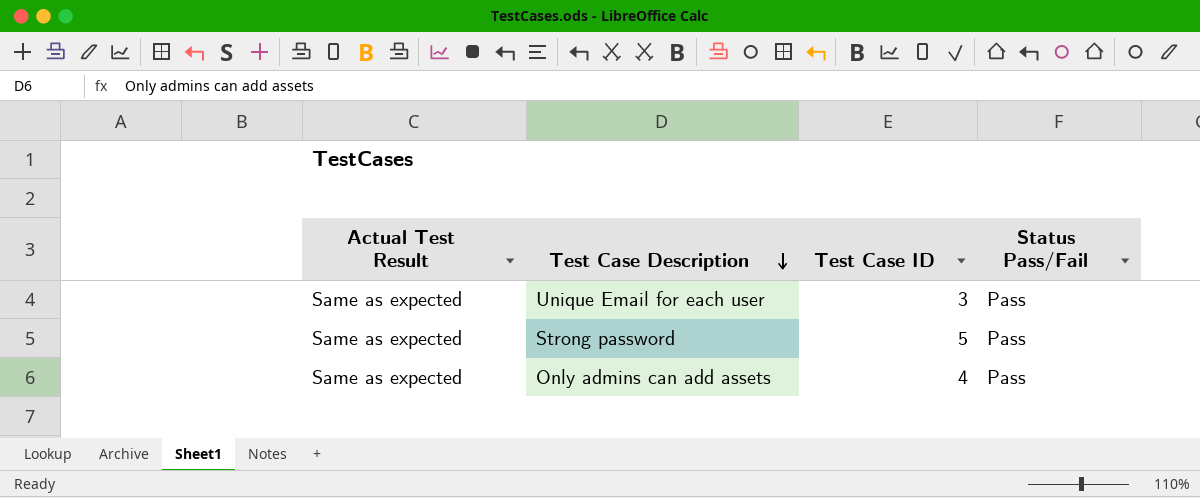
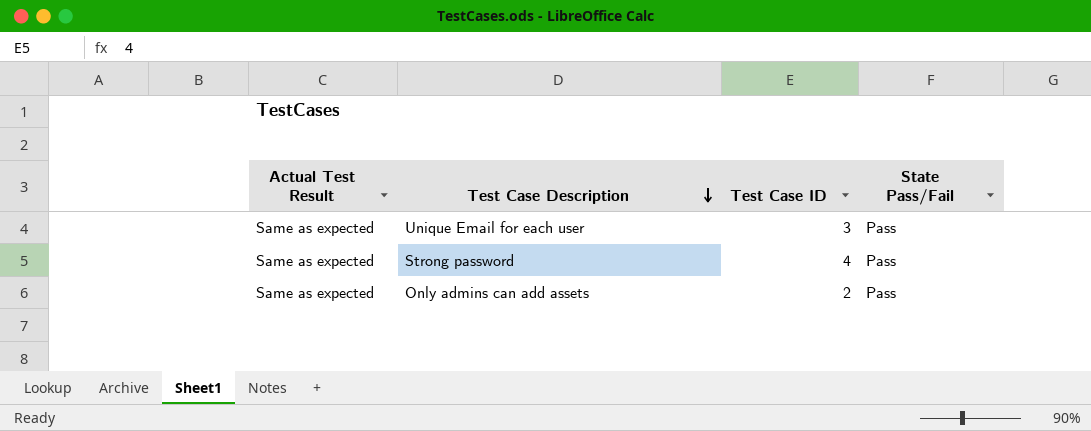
column name: Status Pass/Fail -> State Pass/Fail
Strong password | Test Case ID: 5 -> 4
Only admins can add assets | Test Case ID: 4 -> 2

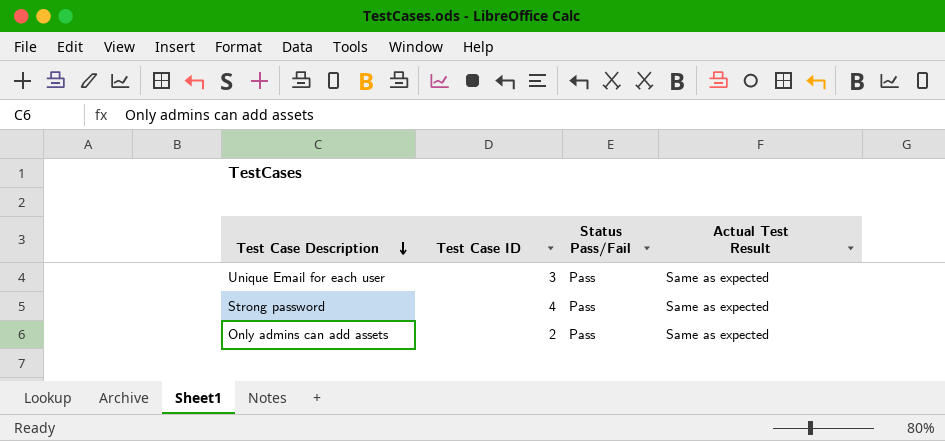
column name: State Pass/Fail -> Status Pass/Fail
column Actual Test Result | position: 1 -> 4

